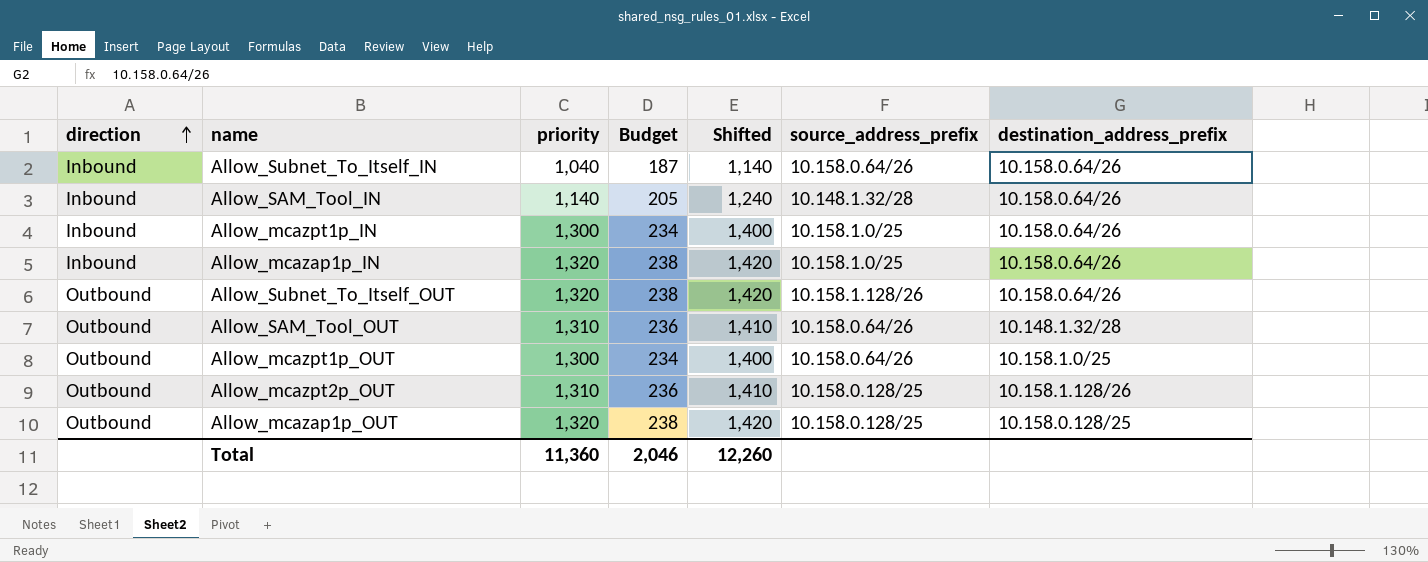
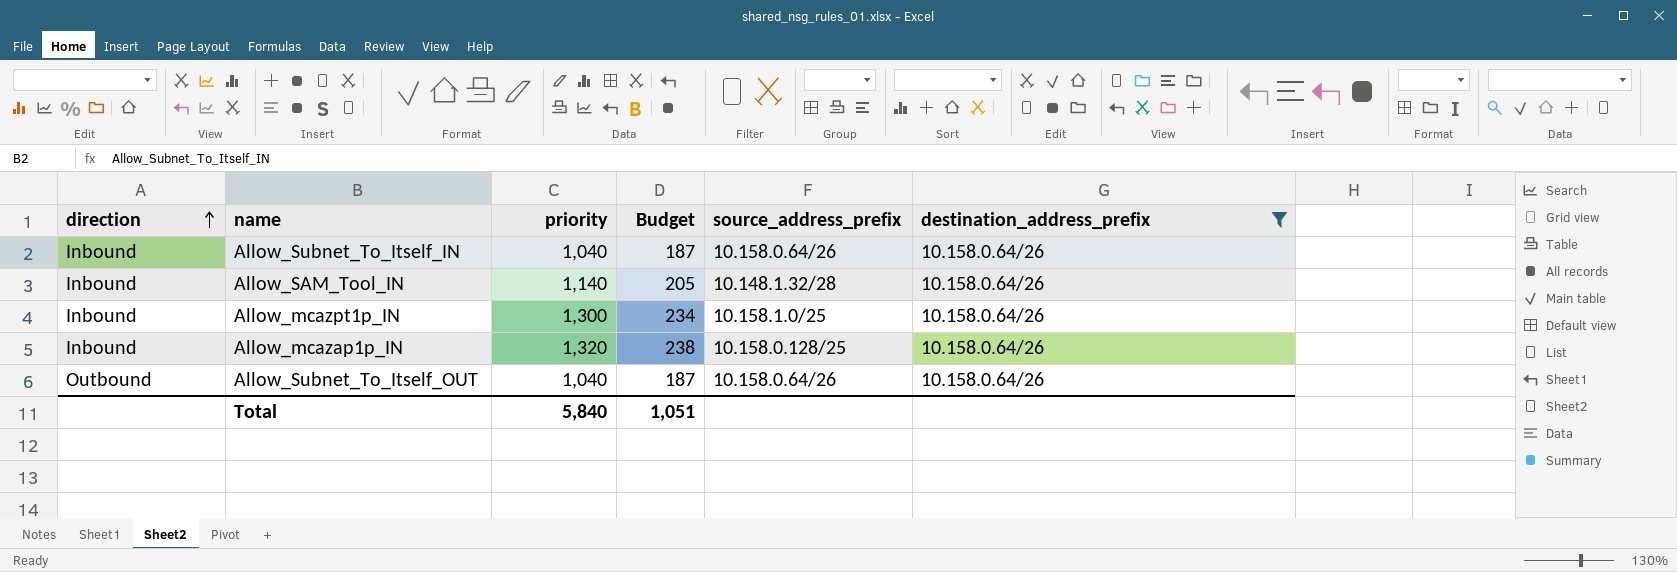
filter: none -> destination_address_prefix = 10.158.0.64/26
column Shifted | formula: [priority] + 100 -> none
Allow_mcazap1p_IN | source_address_prefix: 10.158.1.0/25 -> 10.158.0.128/25
Allow_Subnet_To_Itself_OUT | priority: 1,320 -> 1,040
Allow_Subnet_To_Itself_OUT | Budget: 238 -> 187
Allow_Subnet_To_Itself_OUT | source_address_prefix: 10.158.1.128/26 -> 10.158.0.64/26
Total | priority: 11,360 -> 5,840
Total | Budget: 2,046 -> 1,051

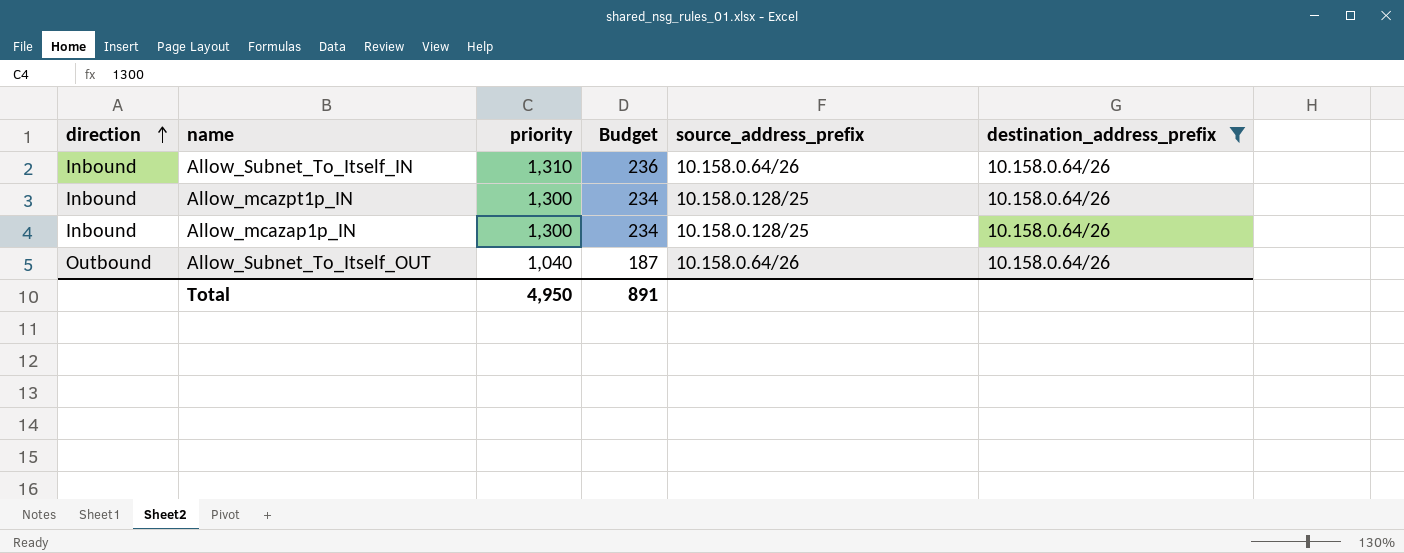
row Allow_SAM_Tool_IN: Inbound | 1,140 | 205 | 10.148.1.32/28 | 10.158.0.64/26 -> none
Allow_Subnet_To_Itself_IN | priority: 1,040 -> 1,310
Allow_Subnet_To_Itself_IN | Budget: 187 -> 236
Allow_mcazpt1p_IN | source_address_prefix: 10.158.1.0/25 -> 10.158.0.128/25
Allow_mcazap1p_IN | priority: 1,320 -> 1,300
Allow_mcazap1p_IN | Budget: 238 -> 234
Total | priority: 5,840 -> 4,950
Total | Budget: 1,051 -> 891

